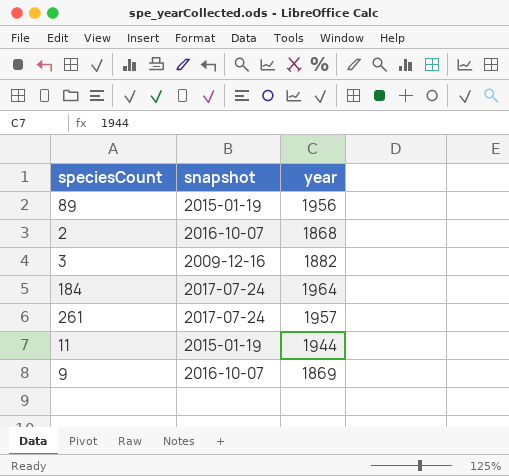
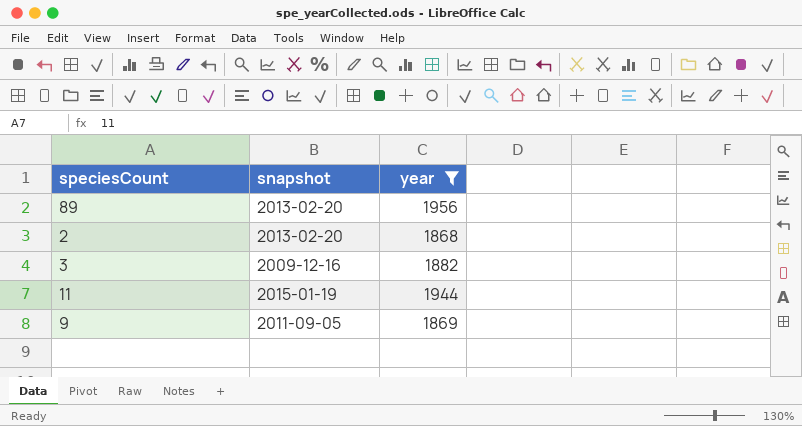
filter: none -> year <= 1956
89 | snapshot: 2015-01-19 -> 2013-02-20
2 | snapshot: 2016-10-07 -> 2013-02-20
9 | snapshot: 2016-10-07 -> 2011-09-05

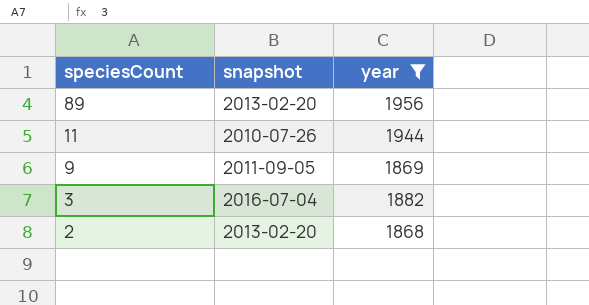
row order: none -> speciesCount descending
11 | snapshot: 2015-01-19 -> 2010-07-26
3 | snapshot: 2009-12-16 -> 2016-07-04

